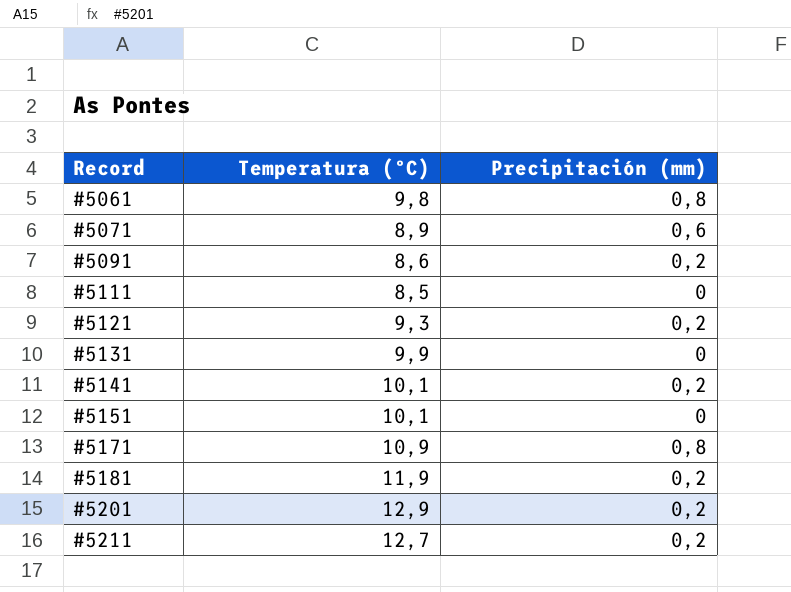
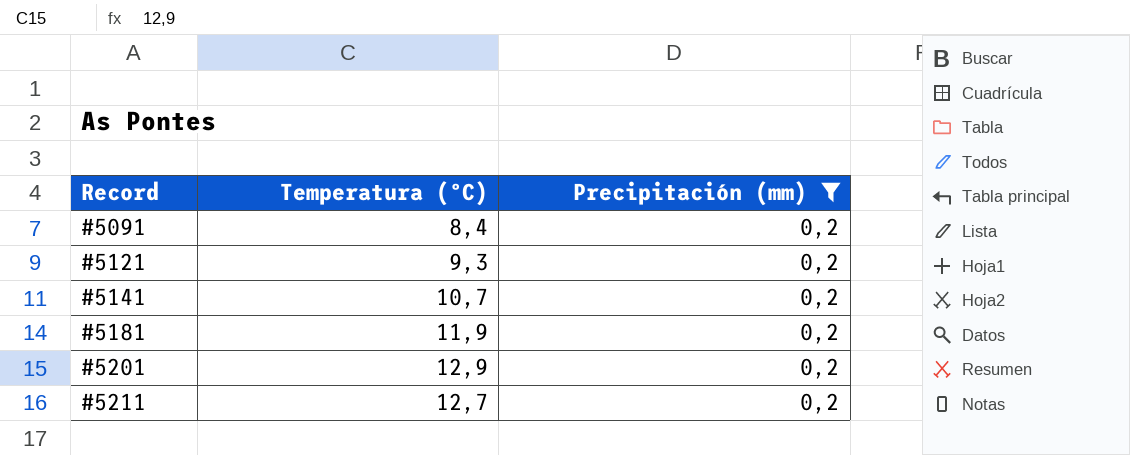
filter: none -> Precipitación (mm) = 0,2
#5091 | Temperatura (ºC): 8,6 -> 8,4
#5141 | Temperatura (ºC): 10,1 -> 10,7

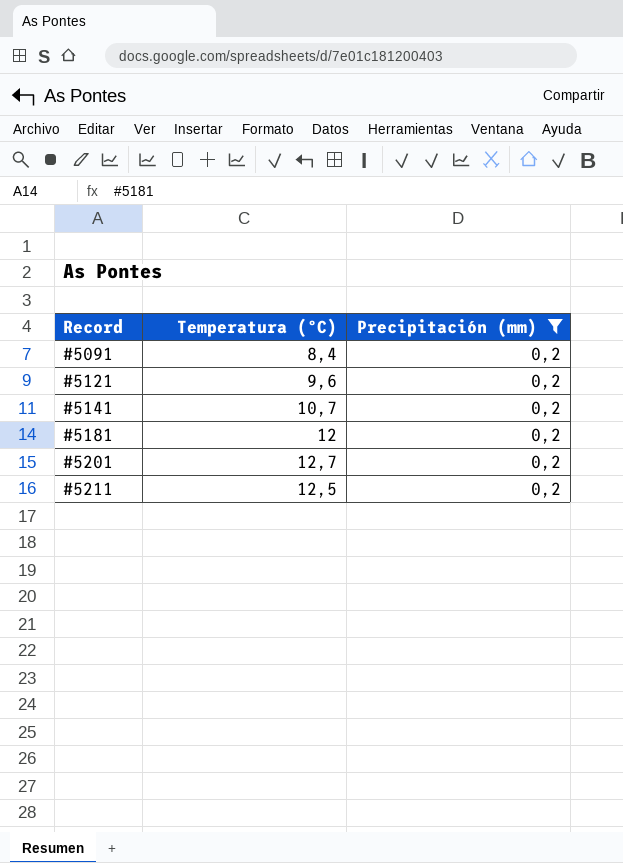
#5121 | Temperatura (ºC): 9,3 -> 9,6
#5181 | Temperatura (ºC): 11,9 -> 12
#5201 | Temperatura (ºC): 12,9 -> 12,7
#5211 | Temperatura (ºC): 12,7 -> 12,5

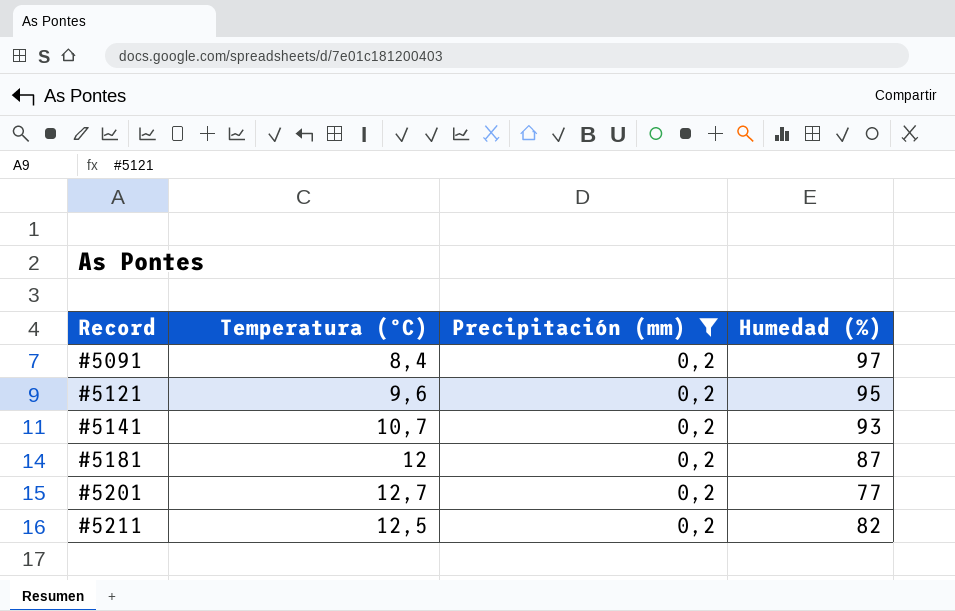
column Humedad (%) | position: none -> 4

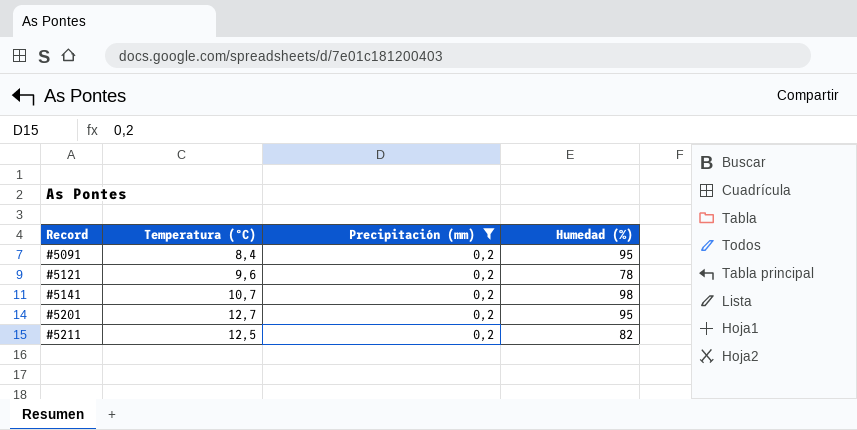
row #5181: 12 | 0,2 | 87 -> none
#5091 | Humedad (%): 97 -> 95
#5121 | Humedad (%): 95 -> 78
#5141 | Humedad (%): 93 -> 98
#5201 | Humedad (%): 77 -> 95

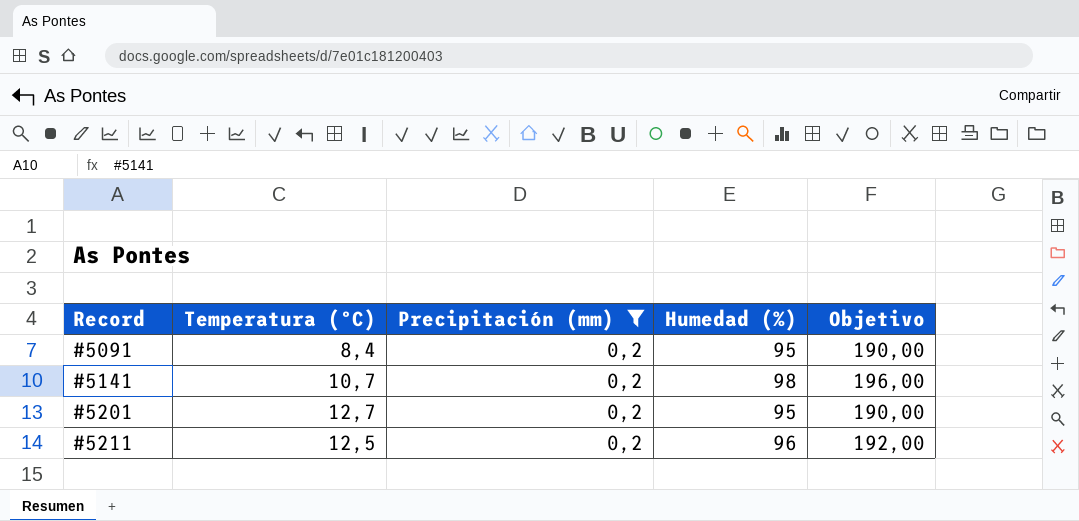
column Objetivo | formula: none -> [Humedad (%)] * 2
row #5121: 9,6 | 0,2 | 78 -> none
#5211 | Humedad (%): 82 -> 96

